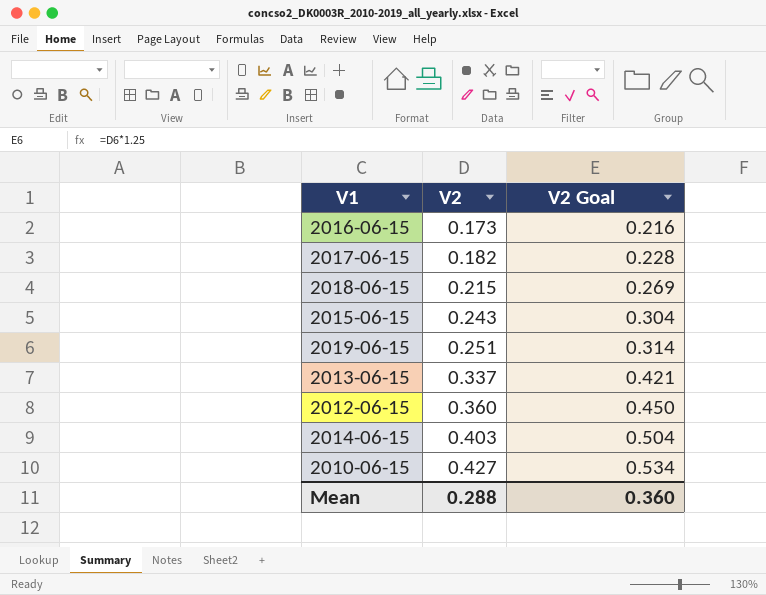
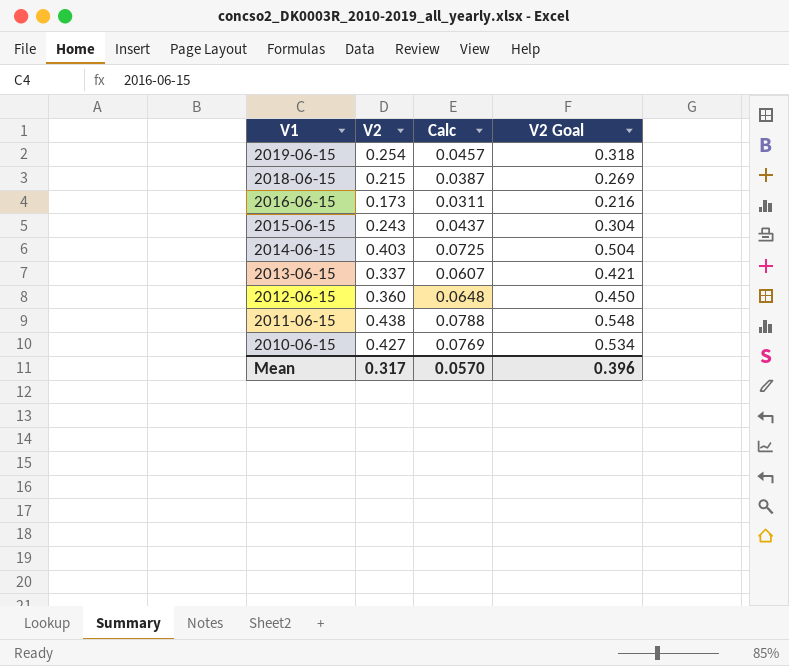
row order: V2 ascending -> V1 descending
column Calc | formula: none -> [V2] * 0.18
row 2017-06-15: 0.182 | 0.228 -> none
2019-06-15 | V2: 0.251 -> 0.254
2019-06-15 | V2 Goal: 0.314 -> 0.318
row 2011-06-15: none -> 0.438 | 0.0788 | 0.548
Mean | V2: 0.288 -> 0.317
Mean | V2 Goal: 0.360 -> 0.396

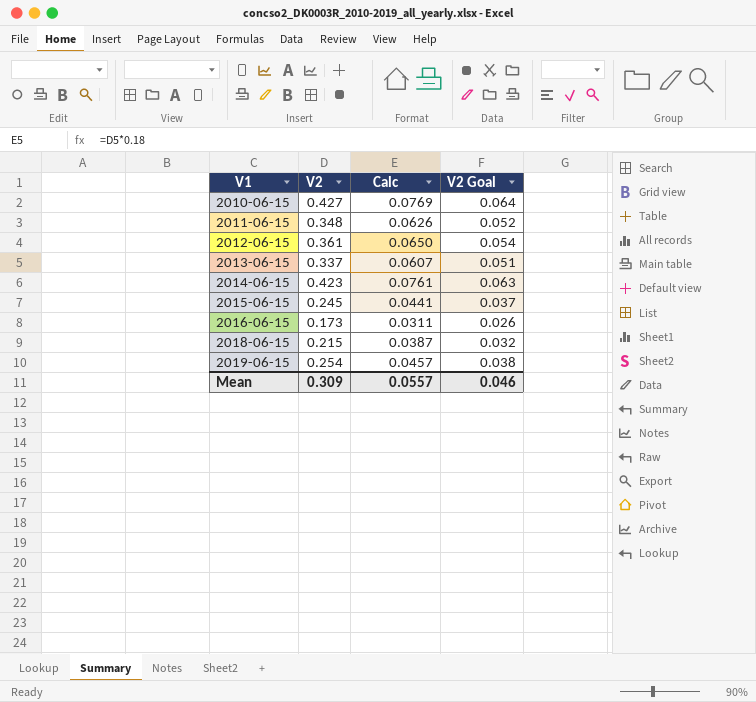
row order: V1 descending -> V1 ascending
column V2 Goal | formula: [V2] * 1.25 -> [V2] * 0.15
2011-06-15 | V2: 0.438 -> 0.348
2011-06-15 | Calc: 0.0788 -> 0.0626
2012-06-15 | V2: 0.360 -> 0.361
2012-06-15 | Calc: 0.0648 -> 0.0650
2014-06-15 | V2: 0.403 -> 0.423
2014-06-15 | Calc: 0.0725 -> 0.0761
2015-06-15 | V2: 0.243 -> 0.245
2015-06-15 | Calc: 0.0437 -> 0.0441
Mean | V2: 0.317 -> 0.309
Mean | Calc: 0.0570 -> 0.0557
Mean | V2 Goal: 0.396 -> 0.046

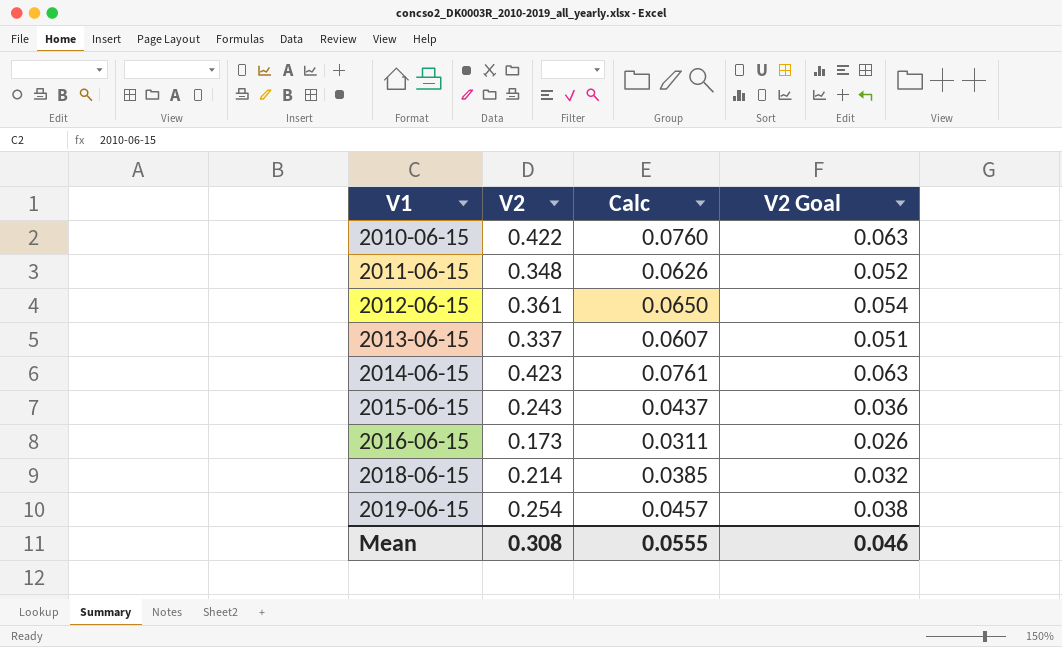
2010-06-15 | V2: 0.427 -> 0.422
2010-06-15 | Calc: 0.0769 -> 0.0760
2010-06-15 | V2 Goal: 0.064 -> 0.063
2015-06-15 | V2: 0.245 -> 0.243
2015-06-15 | Calc: 0.0441 -> 0.0437
2015-06-15 | V2 Goal: 0.037 -> 0.036
2018-06-15 | V2: 0.215 -> 0.214
2018-06-15 | Calc: 0.0387 -> 0.0385
Mean | V2: 0.309 -> 0.308
Mean | Calc: 0.0557 -> 0.0555

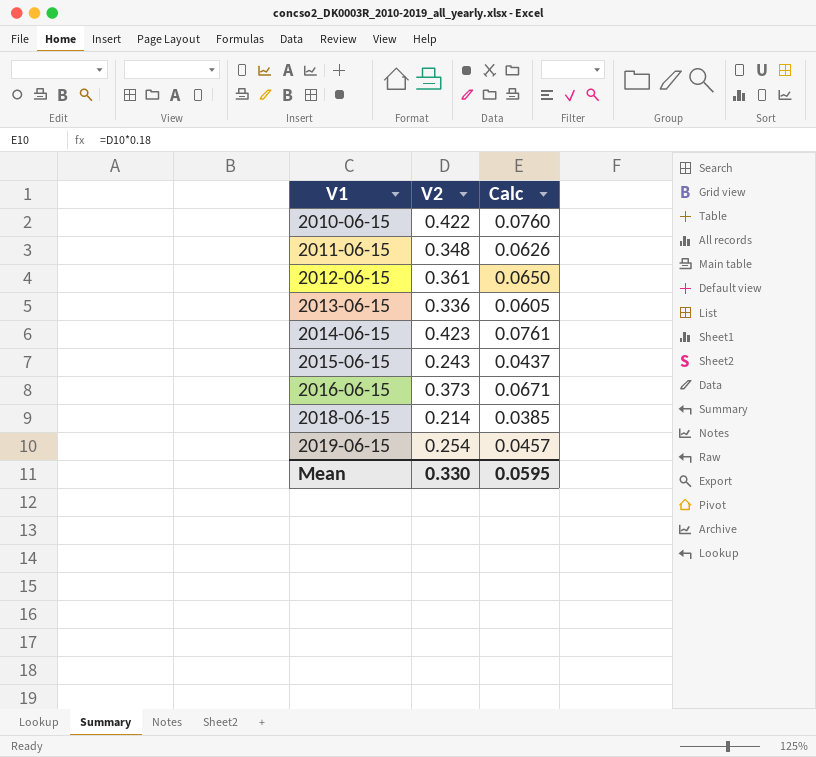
column V2 Goal | formula: [V2] * 0.15 -> none
2013-06-15 | V2: 0.337 -> 0.336
2013-06-15 | Calc: 0.0607 -> 0.0605
2016-06-15 | V2: 0.173 -> 0.373
2016-06-15 | Calc: 0.0311 -> 0.0671
Mean | V2: 0.308 -> 0.330
Mean | Calc: 0.0555 -> 0.0595

